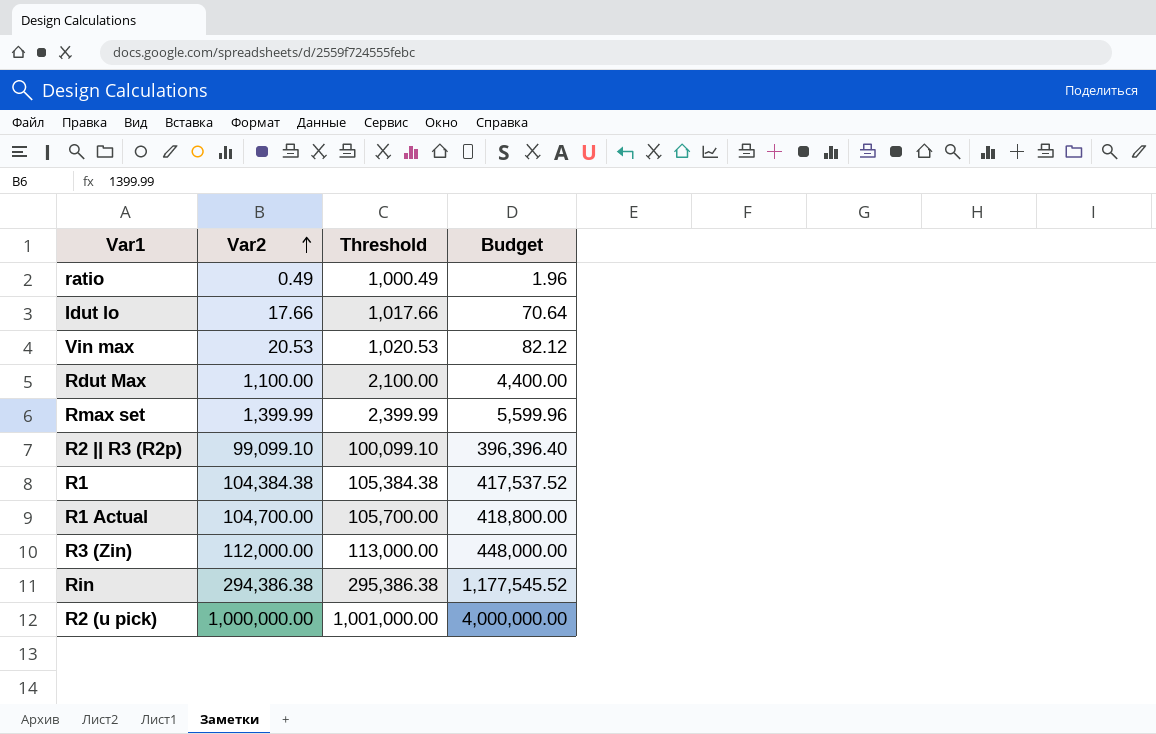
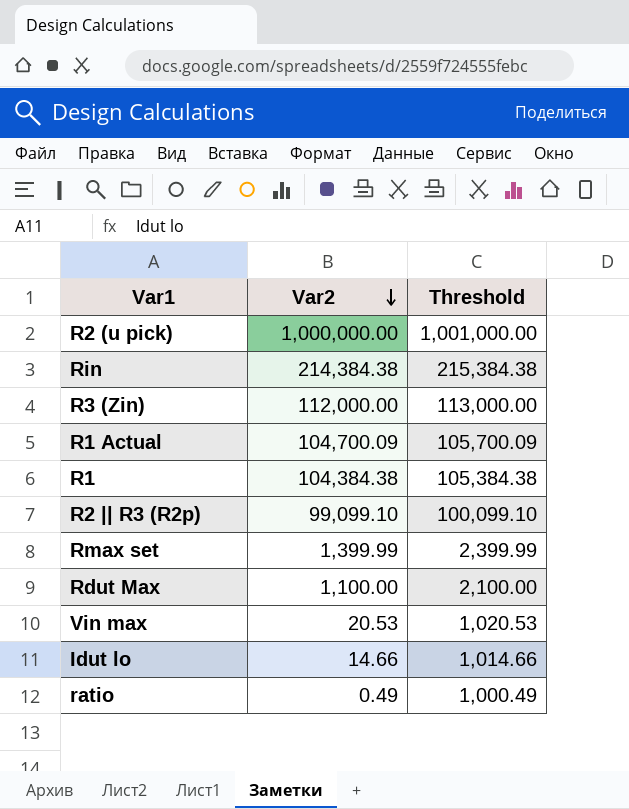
row order: Var2 ascending -> Var2 descending
column Budget | formula: [Var2] * 4 -> none
Rin | Var2: 294,386.38 -> 214,384.38
Rin | Threshold: 295,386.38 -> 215,384.38
R1 Actual | Var2: 104,700.00 -> 104,700.09
R1 Actual | Threshold: 105,700.00 -> 105,700.09
Idut lo | Var2: 17.66 -> 14.66
Idut lo | Threshold: 1,017.66 -> 1,014.66

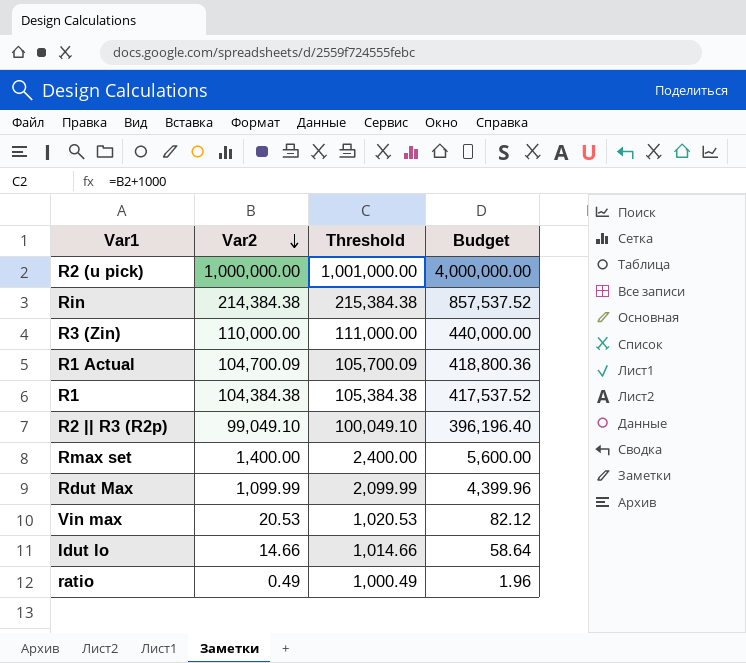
column Budget | formula: none -> [Var2] * 4
R3 (Zin) | Var2: 112,000.00 -> 110,000.00
R3 (Zin) | Threshold: 113,000.00 -> 111,000.00
R2 || R3 (R2p) | Var2: 99,099.10 -> 99,049.10
R2 || R3 (R2p) | Threshold: 100,099.10 -> 100,049.10
Rmax set | Var2: 1,399.99 -> 1,400.00
Rmax set | Threshold: 2,399.99 -> 2,400.00
Rdut Max | Var2: 1,100.00 -> 1,099.99
Rdut Max | Threshold: 2,100.00 -> 2,099.99

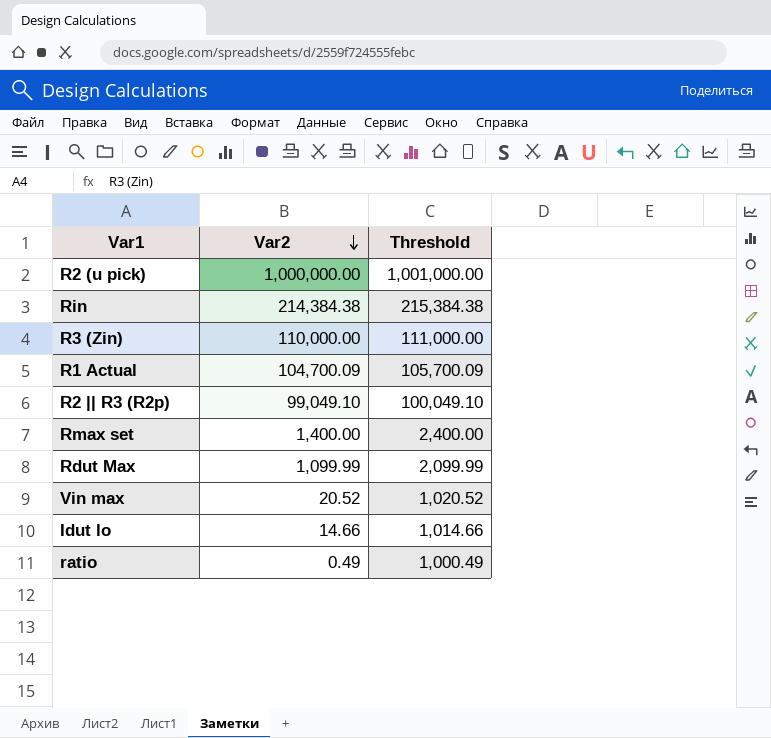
column Budget | formula: [Var2] * 4 -> none
row R1: 104,384.38 | 105,384.38 | 417,537.52 -> none
Vin max | Var2: 20.53 -> 20.52
Vin max | Threshold: 1,020.53 -> 1,020.52

